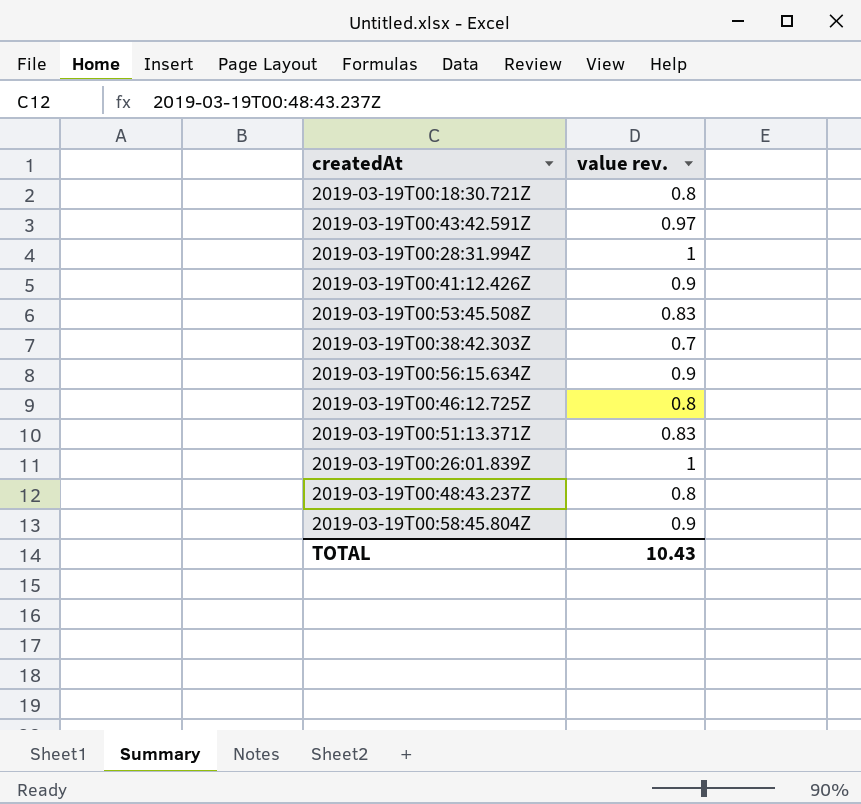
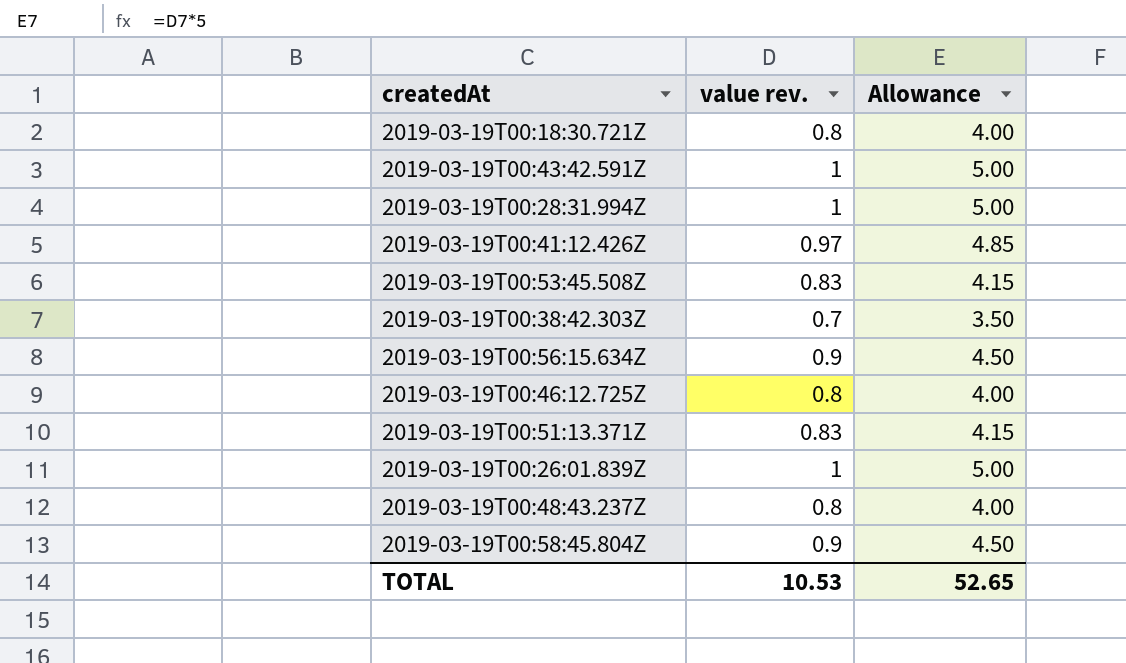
column Allowance | formula: none -> [value rev.] * 5
2019-03-19T00:43:42.591Z | value rev.: 0.97 -> 1
2019-03-19T00:41:12.426Z | value rev.: 0.9 -> 0.97
TOTAL | value rev.: 10.43 -> 10.53

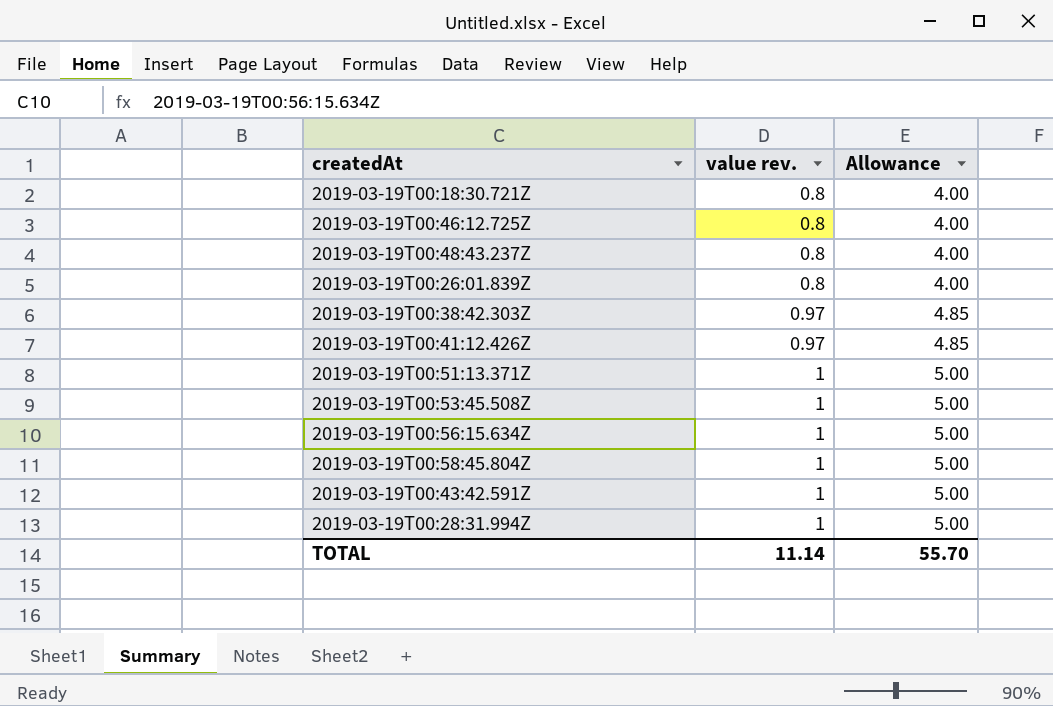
row order: none -> value rev. ascending
2019-03-19T00:26:01.839Z | value rev.: 1 -> 0.8
2019-03-19T00:26:01.839Z | Allowance: 5.00 -> 4.00
2019-03-19T00:38:42.303Z | value rev.: 0.7 -> 0.97
2019-03-19T00:38:42.303Z | Allowance: 3.50 -> 4.85
2019-03-19T00:51:13.371Z | value rev.: 0.83 -> 1
2019-03-19T00:51:13.371Z | Allowance: 4.15 -> 5.00
2019-03-19T00:53:45.508Z | value rev.: 0.83 -> 1
2019-03-19T00:53:45.508Z | Allowance: 4.15 -> 5.00
2019-03-19T00:56:15.634Z | value rev.: 0.9 -> 1
2019-03-19T00:56:15.634Z | Allowance: 4.50 -> 5.00
2019-03-19T00:58:45.804Z | value rev.: 0.9 -> 1
2019-03-19T00:58:45.804Z | Allowance: 4.50 -> 5.00
TOTAL | value rev.: 10.53 -> 11.14
TOTAL | Allowance: 52.65 -> 55.70

